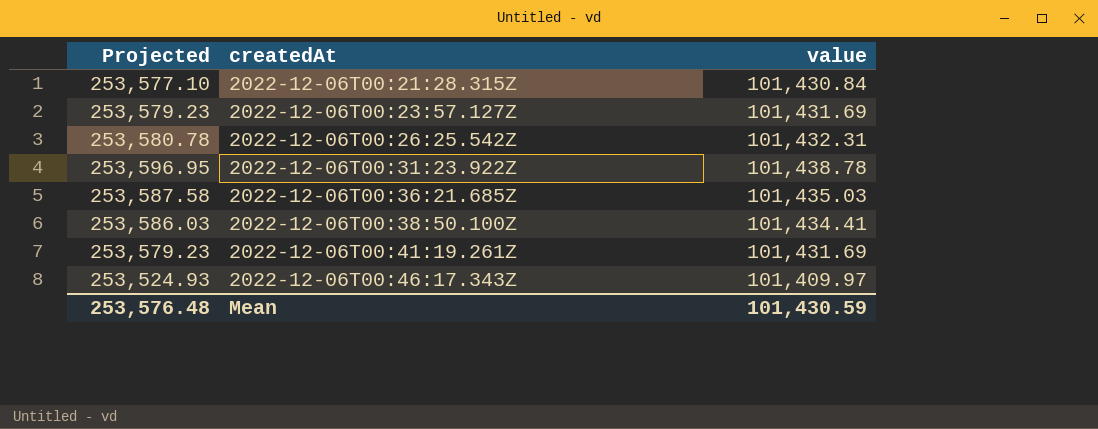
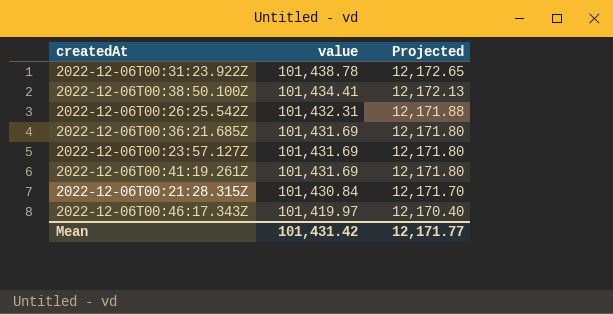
row order: createdAt ascending -> value descending
column Projected | formula: [value] * 2.5 -> [value] * 0.12
column Projected | position: 1 -> 3
2022-12-06T00:36:21.685Z | value: 101,435.03 -> 101,431.69
2022-12-06T00:46:17.343Z | value: 101,409.97 -> 101,419.97
Mean | value: 101,430.59 -> 101,431.42
Mean | Projected: 253,576.48 -> 12,171.77

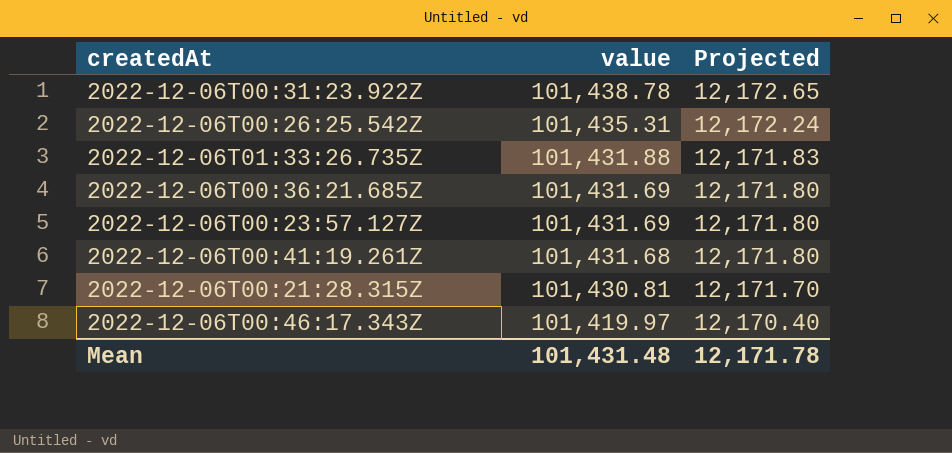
row 2022-12-06T00:38:50.100Z: 101,434.41 | 12,172.13 -> none
2022-12-06T00:26:25.542Z | value: 101,432.31 -> 101,435.31
2022-12-06T00:26:25.542Z | Projected: 12,171.88 -> 12,172.24
row 2022-12-06T01:33:26.735Z: none -> 101,431.88 | 12,171.83
2022-12-06T00:41:19.261Z | value: 101,431.69 -> 101,431.68
2022-12-06T00:21:28.315Z | value: 101,430.84 -> 101,430.81
Mean | value: 101,431.42 -> 101,431.48
Mean | Projected: 12,171.77 -> 12,171.78

